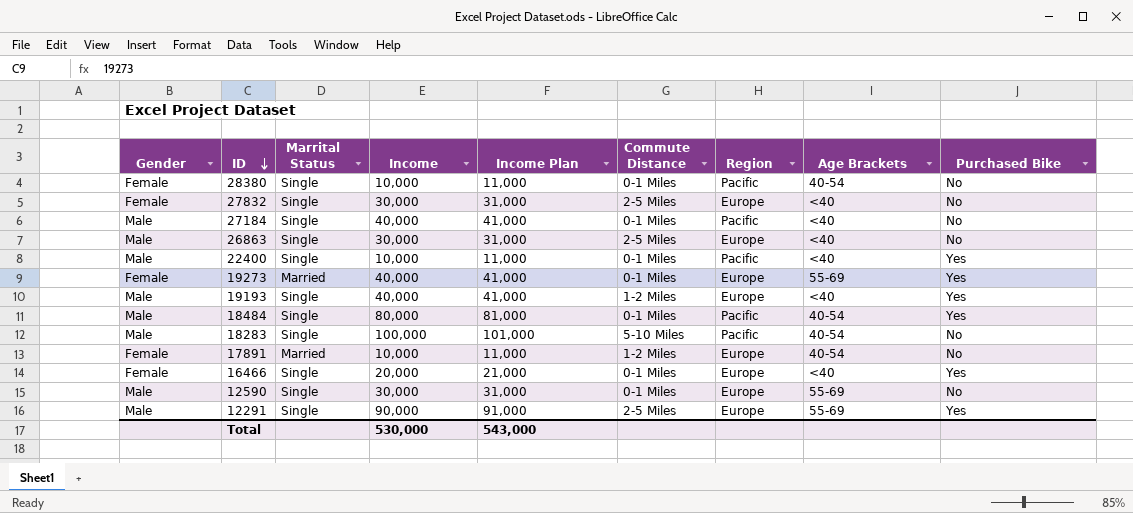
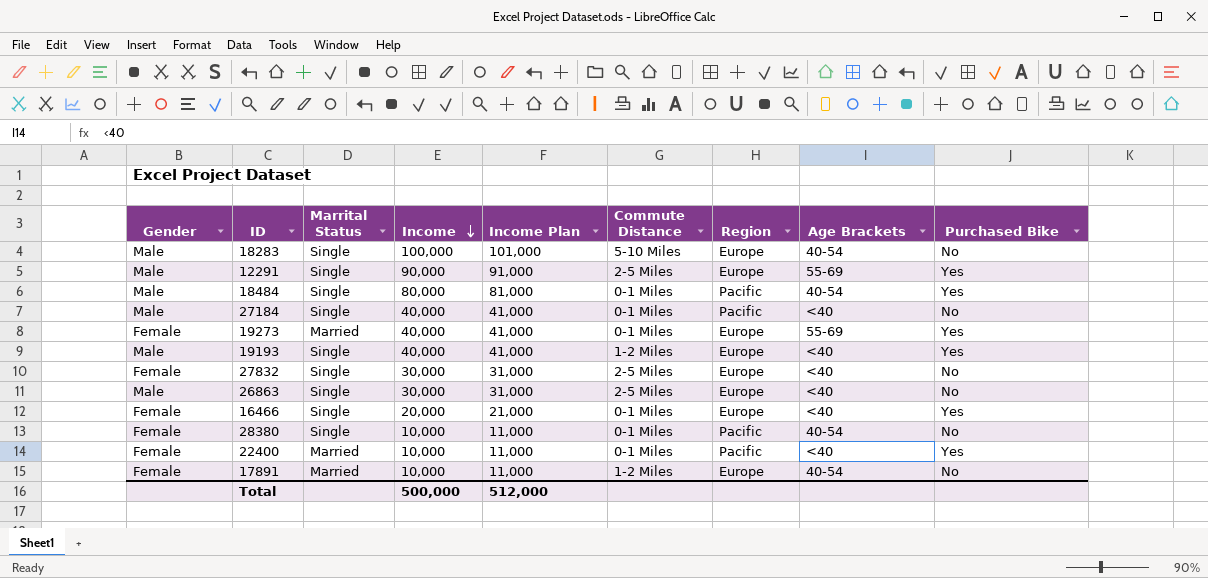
row order: ID descending -> Income descending
row 12590: Male | Single | 30,000 | 31,000 | 0-1 Miles | Europe | 55-69 | No -> none
18283 | Region: Pacific -> Europe
22400 | Gender: Male -> Female
22400 | Marrital Status: Single -> Married
Total | Income: 530,000 -> 500,000
Total | Income Plan: 543,000 -> 512,000

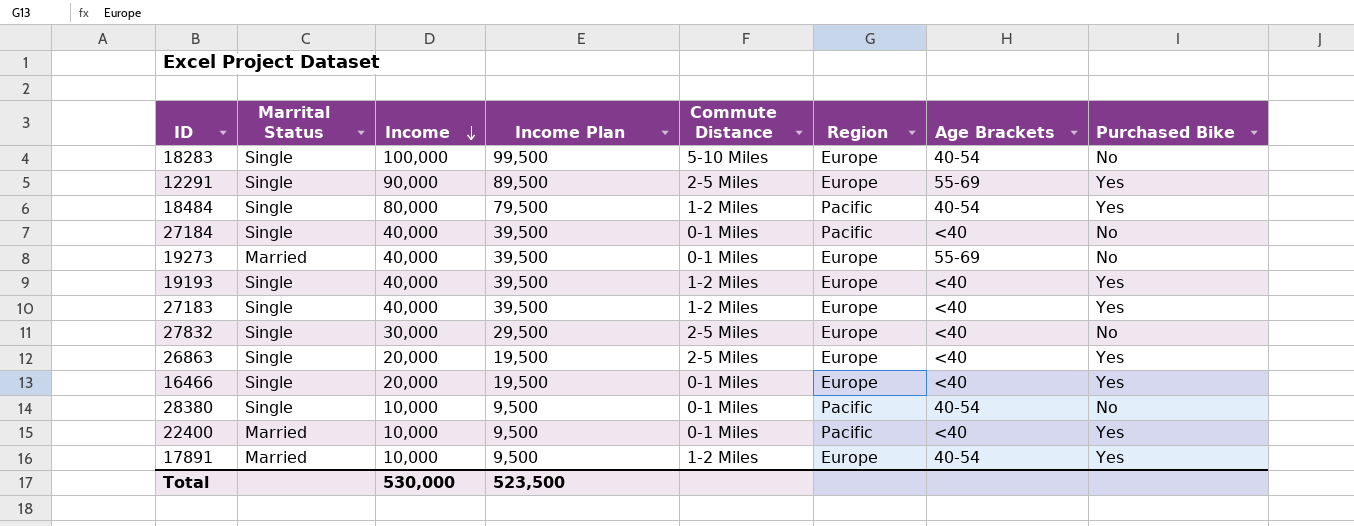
column Gender | position: 1 -> none
column Income Plan | formula: [Income] + 1000 -> [Income] - 500
18484 | Commute Distance: 0-1 Miles -> 1-2 Miles
19273 | Purchased Bike: Yes -> No
row 27183: none -> Single | 40,000 | 39,500 | 1-2 Miles | Europe | <40 | Yes
26863 | Income: 30,000 -> 20,000
26863 | Purchased Bike: No -> Yes
17891 | Purchased Bike: No -> Yes
Total | Income: 500,000 -> 530,000
Total | Income Plan: 512,000 -> 523,500

